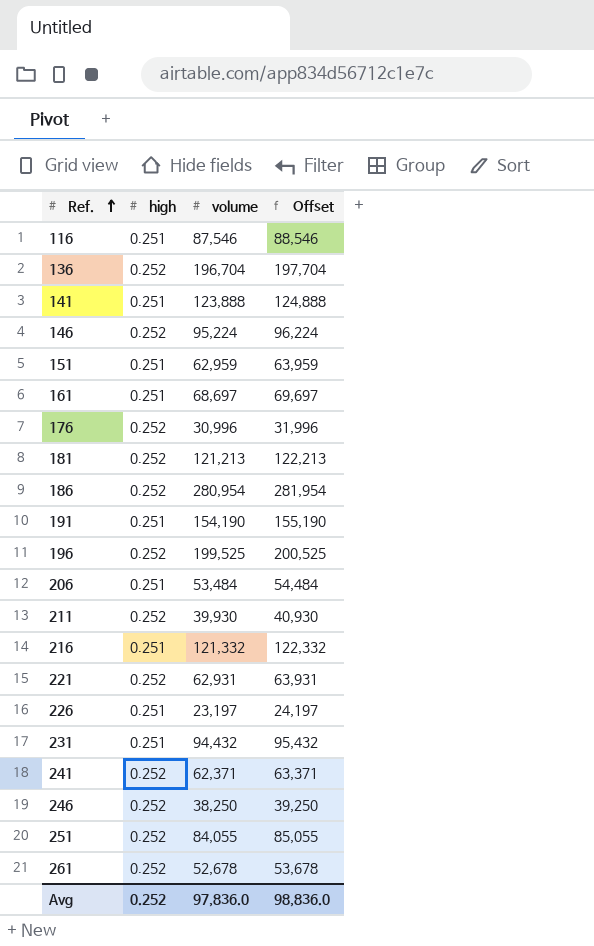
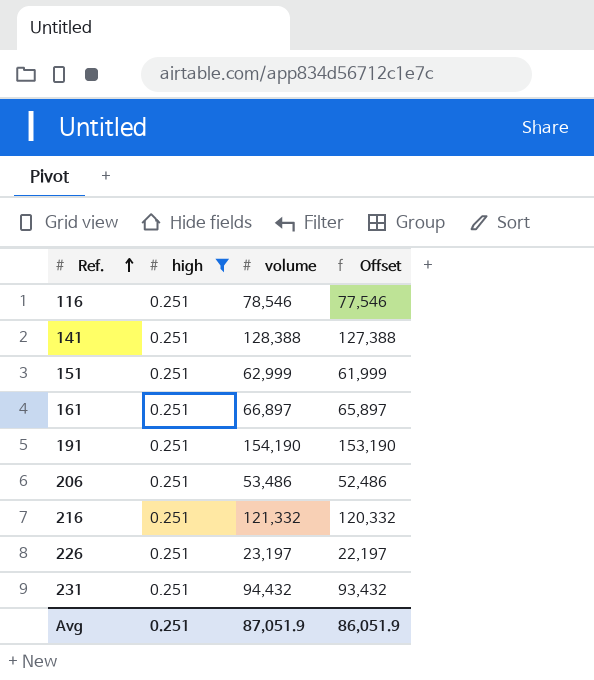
filter: none -> high = 0.251
column Offset | formula: [volume] + 1000 -> [volume] - 1000
116 | volume: 87,546 -> 78,546
141 | volume: 123,888 -> 128,388
151 | volume: 62,959 -> 62,999
161 | volume: 68,697 -> 66,897
206 | volume: 53,484 -> 53,486
Avg | high: 0.252 -> 0.251
Avg | volume: 97,836.0 -> 87,051.9
Avg | Offset: 98,836.0 -> 86,051.9

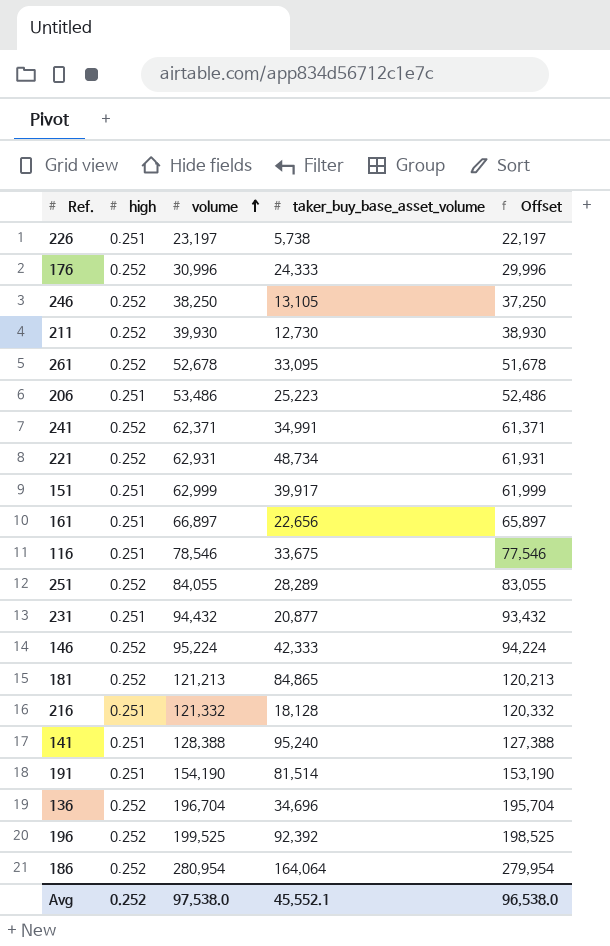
filter: high = 0.251 -> none
row order: Ref. ascending -> volume ascending
column taker_buy_base_asset_volume | position: none -> 4
Avg | high: 0.251 -> 0.252
Avg | volume: 87,051.9 -> 97,538.0
Avg | Offset: 86,051.9 -> 96,538.0

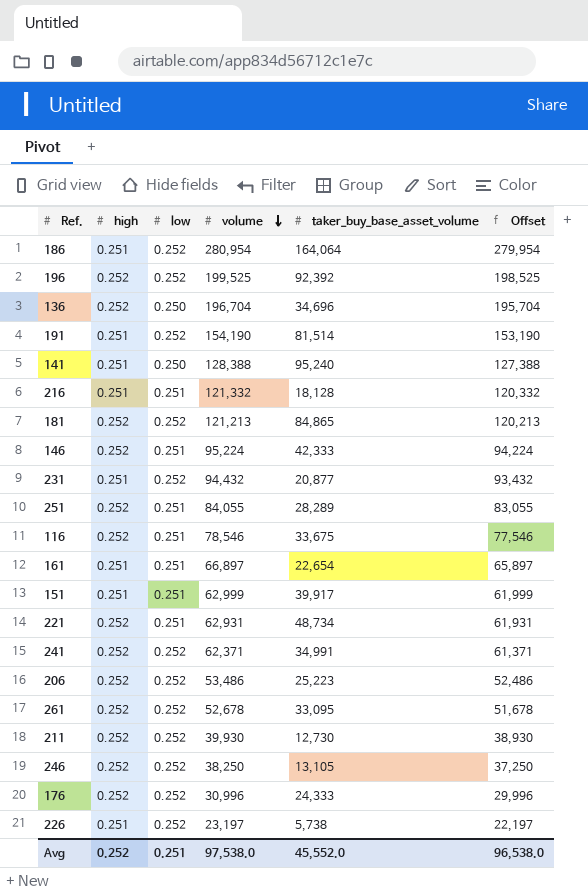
row order: volume ascending -> volume descending
column low | position: none -> 3
186 | high: 0.252 -> 0.251
116 | high: 0.251 -> 0.252
161 | taker_buy_base_asset_volume: 22,656 -> 22,654
206 | high: 0.251 -> 0.252
Avg | taker_buy_base_asset_volume: 45,552.1 -> 45,552.0

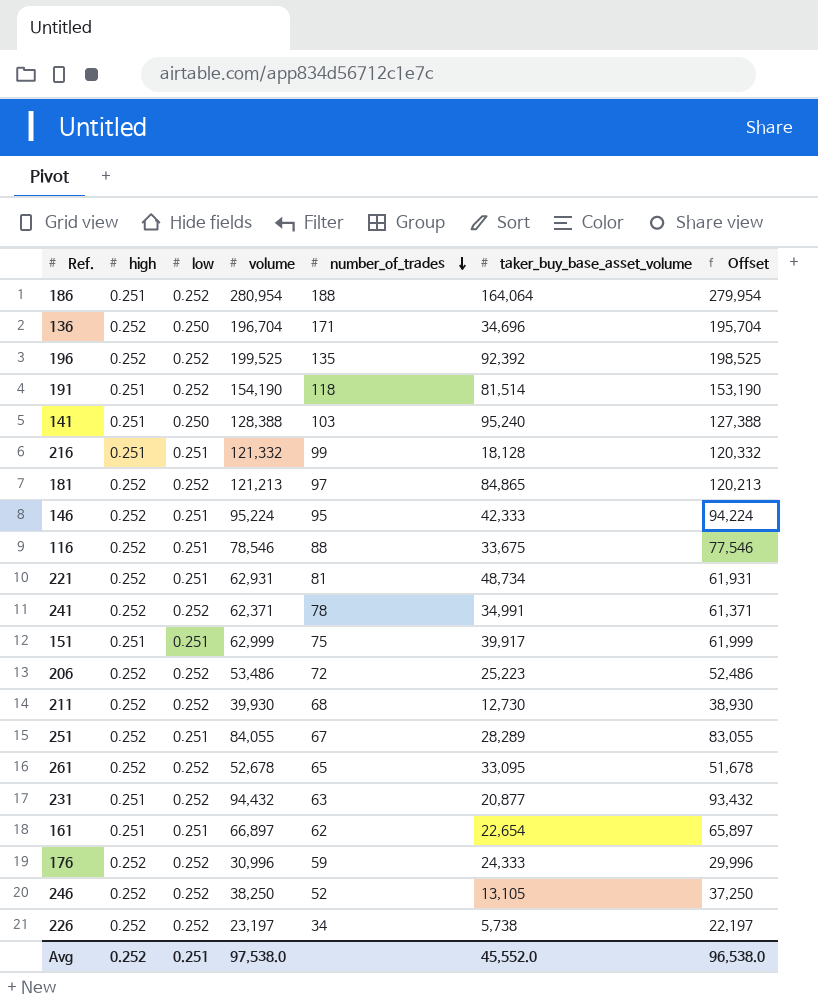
row order: volume descending -> number_of_trades descending
column number_of_trades | position: none -> 5
226 | high: 0.251 -> 0.252

